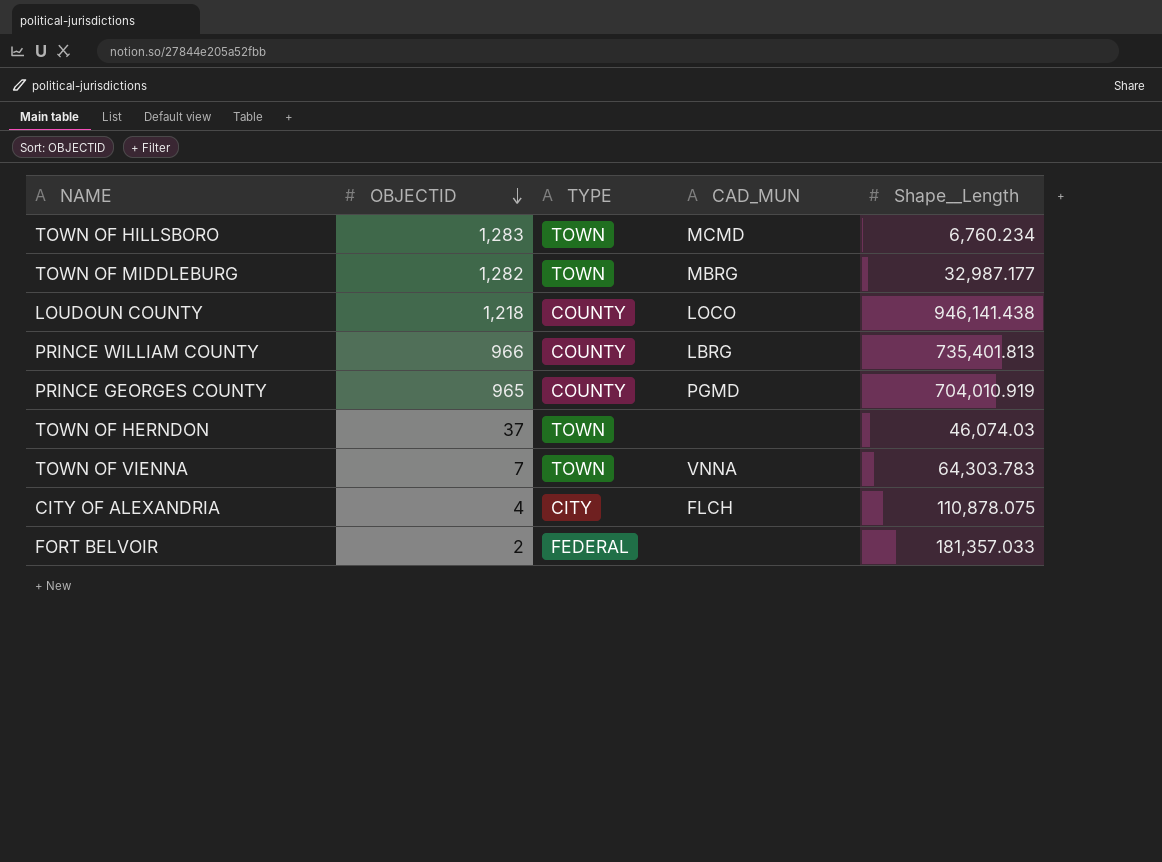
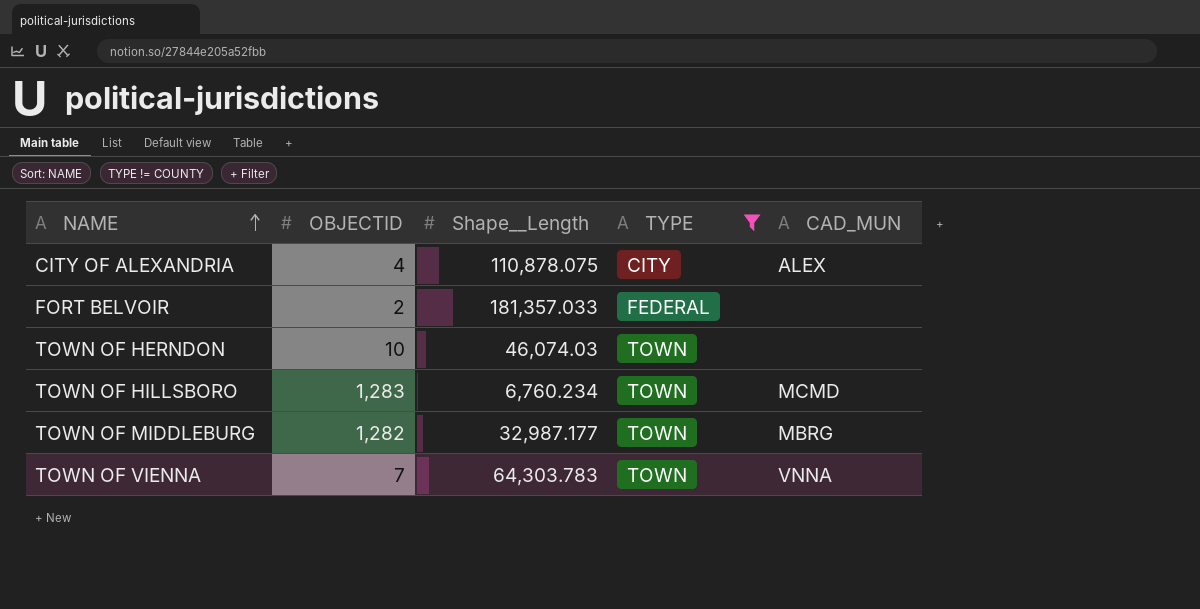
filter: none -> TYPE != COUNTY
row order: OBJECTID descending -> NAME ascending
column Shape__Length | position: 5 -> 3
CITY OF ALEXANDRIA | CAD_MUN: FLCH -> ALEX
TOWN OF HERNDON | OBJECTID: 37 -> 10

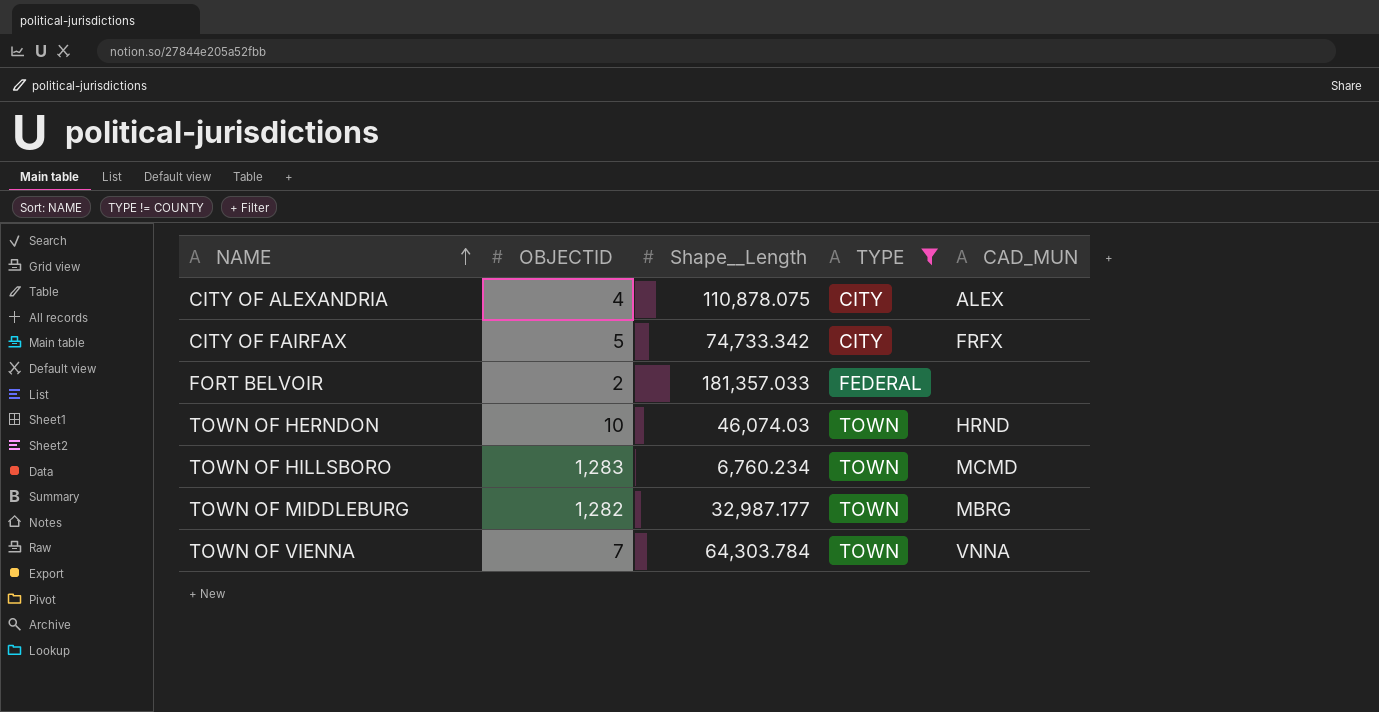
row CITY OF FAIRFAX: none -> 5 | 74,733.342 | CITY | FRFX
TOWN OF HERNDON | CAD_MUN: none -> HRND
TOWN OF VIENNA | Shape__Length: 64,303.783 -> 64,303.784

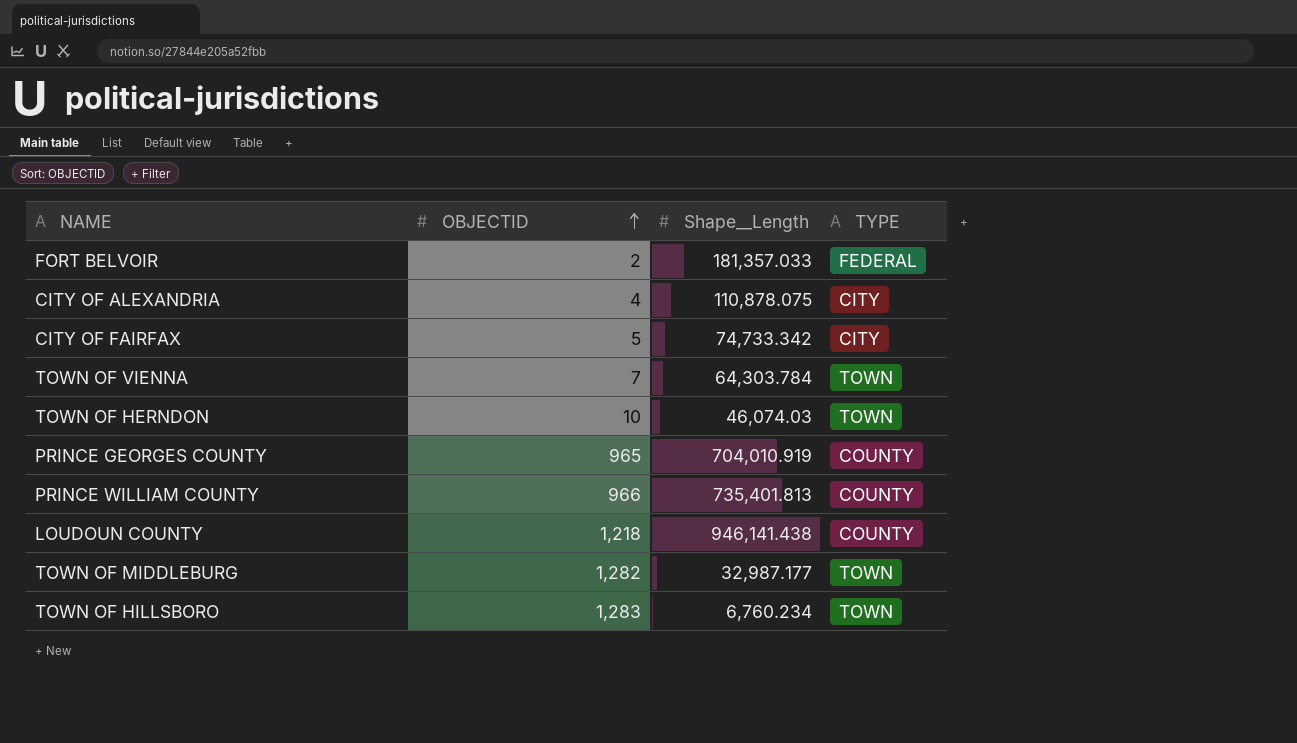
filter: TYPE != COUNTY -> none
row order: NAME ascending -> OBJECTID ascending
column CAD_MUN | position: 5 -> none

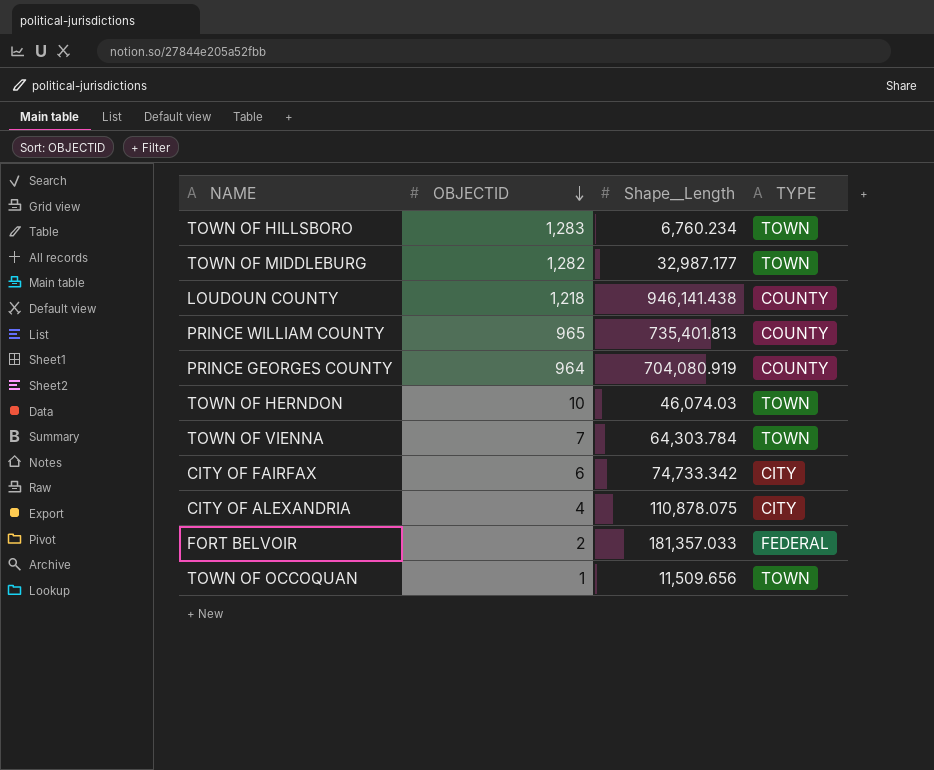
row order: OBJECTID ascending -> OBJECTID descending
PRINCE WILLIAM COUNTY | OBJECTID: 966 -> 965
PRINCE GEORGES COUNTY | OBJECTID: 965 -> 964
PRINCE GEORGES COUNTY | Shape__Length: 704,010.919 -> 704,080.919
CITY OF FAIRFAX | OBJECTID: 5 -> 6
row TOWN OF OCCOQUAN: none -> 1 | 11,509.656 | TOWN

